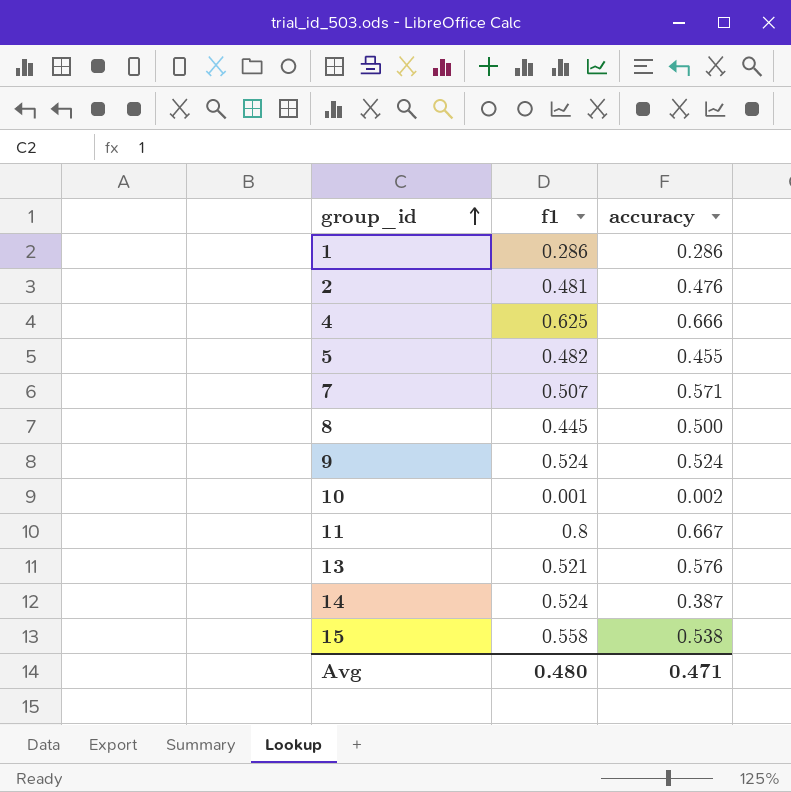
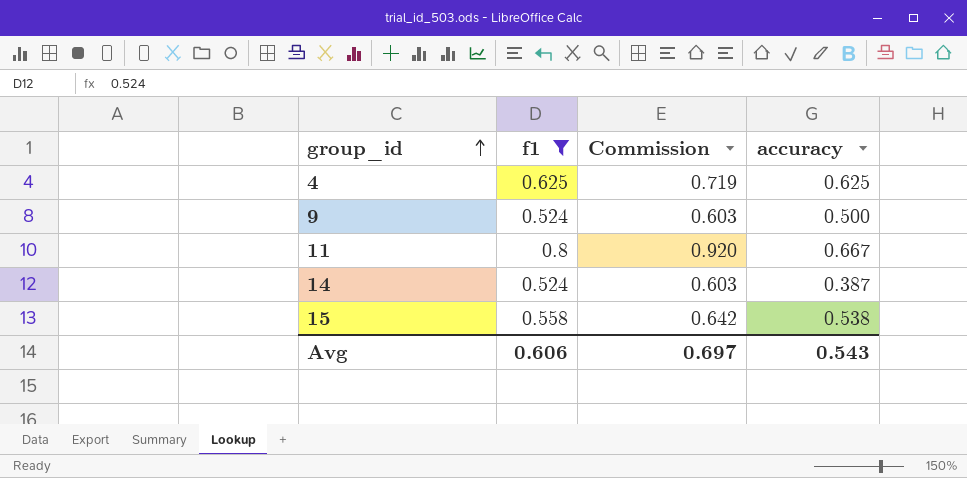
filter: none -> f1 >= 0.524
column Commission | formula: none -> [f1] * 1.15
4 | accuracy: 0.666 -> 0.625
9 | accuracy: 0.524 -> 0.500
Avg | f1: 0.480 -> 0.606
Avg | accuracy: 0.471 -> 0.543

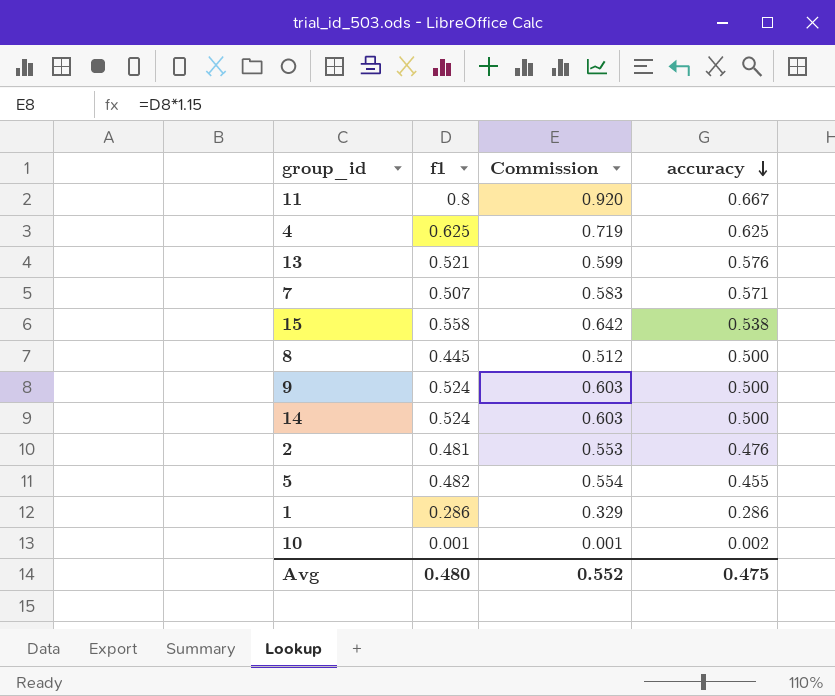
filter: f1 >= 0.524 -> none
row order: group_id ascending -> accuracy descending
14 | accuracy: 0.387 -> 0.500
Avg | f1: 0.606 -> 0.480
Avg | Commission: 0.697 -> 0.552
Avg | accuracy: 0.543 -> 0.475

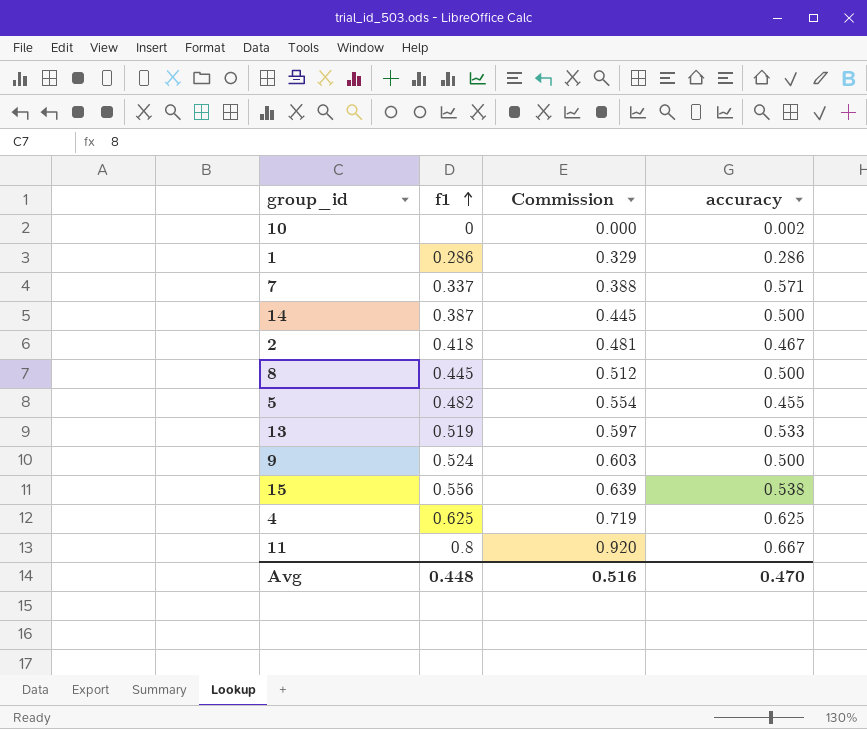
row order: accuracy descending -> f1 ascending
10 | f1: 0.001 -> 0
10 | Commission: 0.001 -> 0.000
7 | f1: 0.507 -> 0.337
7 | Commission: 0.583 -> 0.388
14 | f1: 0.524 -> 0.387
14 | Commission: 0.603 -> 0.445
2 | f1: 0.481 -> 0.418
2 | Commission: 0.553 -> 0.481
2 | accuracy: 0.476 -> 0.467
13 | f1: 0.521 -> 0.519
13 | Commission: 0.599 -> 0.597
13 | accuracy: 0.576 -> 0.533
15 | f1: 0.558 -> 0.556
15 | Commission: 0.642 -> 0.639
Avg | f1: 0.480 -> 0.448
Avg | Commission: 0.552 -> 0.516
Avg | accuracy: 0.475 -> 0.470

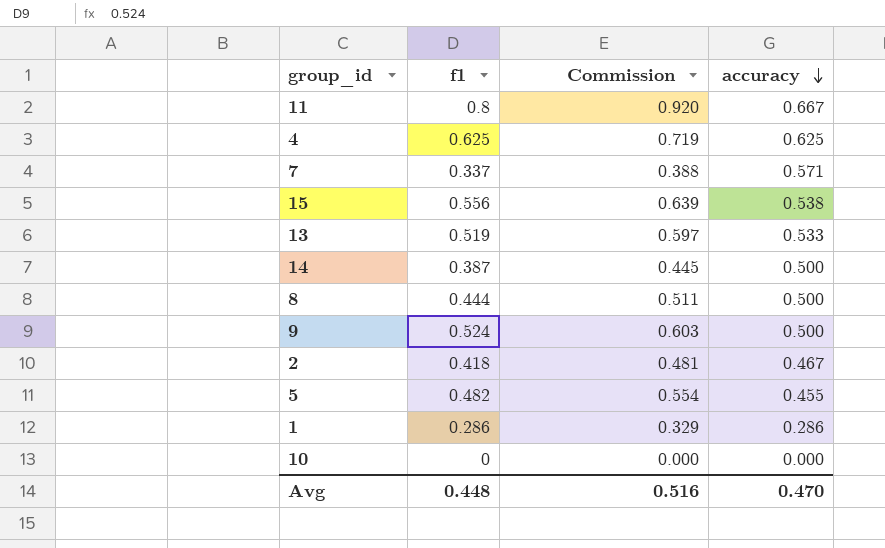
row order: f1 ascending -> accuracy descending
8 | f1: 0.445 -> 0.444
8 | Commission: 0.512 -> 0.511
10 | accuracy: 0.002 -> 0.000

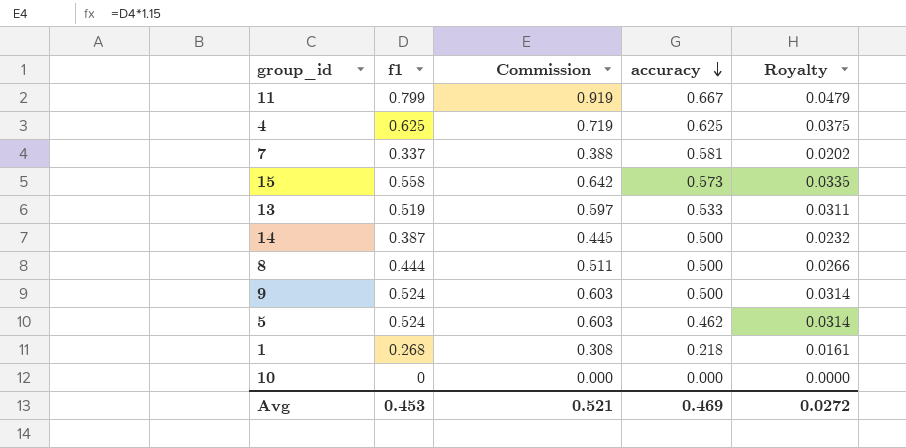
column Royalty | formula: none -> [f1] * 0.06
row 2: 0.418 | 0.481 | 0.467 -> none
11 | f1: 0.8 -> 0.799
11 | Commission: 0.920 -> 0.919
7 | accuracy: 0.571 -> 0.581
15 | f1: 0.556 -> 0.558
15 | Commission: 0.639 -> 0.642
15 | accuracy: 0.538 -> 0.573
5 | f1: 0.482 -> 0.524
5 | Commission: 0.554 -> 0.603
5 | accuracy: 0.455 -> 0.462
1 | f1: 0.286 -> 0.268
1 | Commission: 0.329 -> 0.308
1 | accuracy: 0.286 -> 0.218
Avg | f1: 0.448 -> 0.453
Avg | Commission: 0.516 -> 0.521
Avg | accuracy: 0.470 -> 0.469

